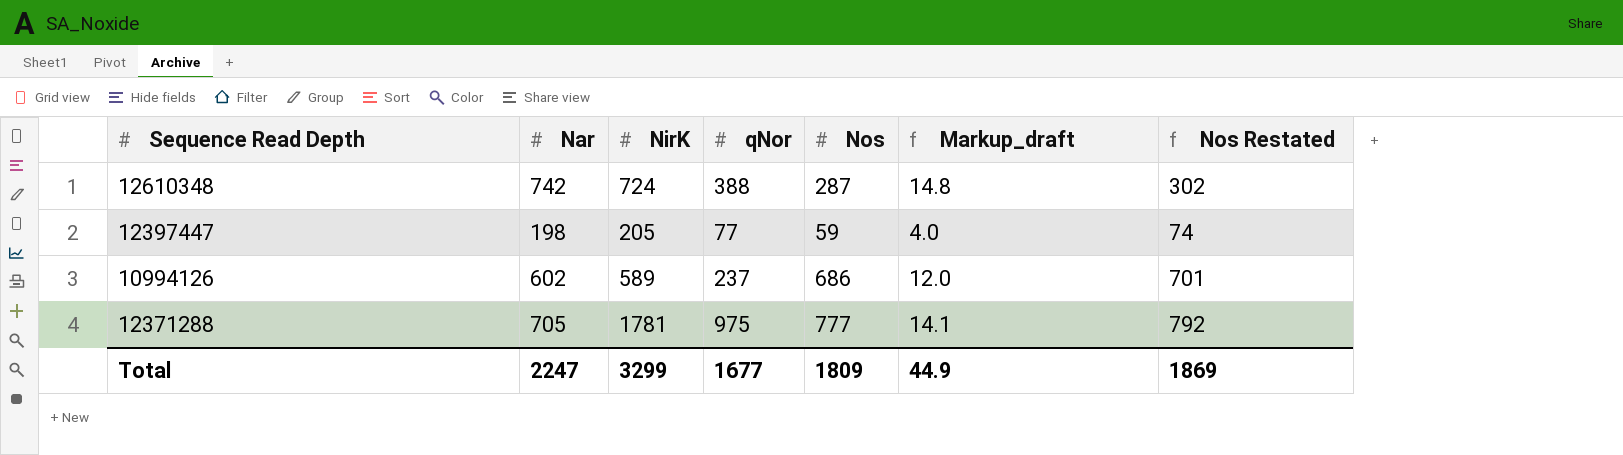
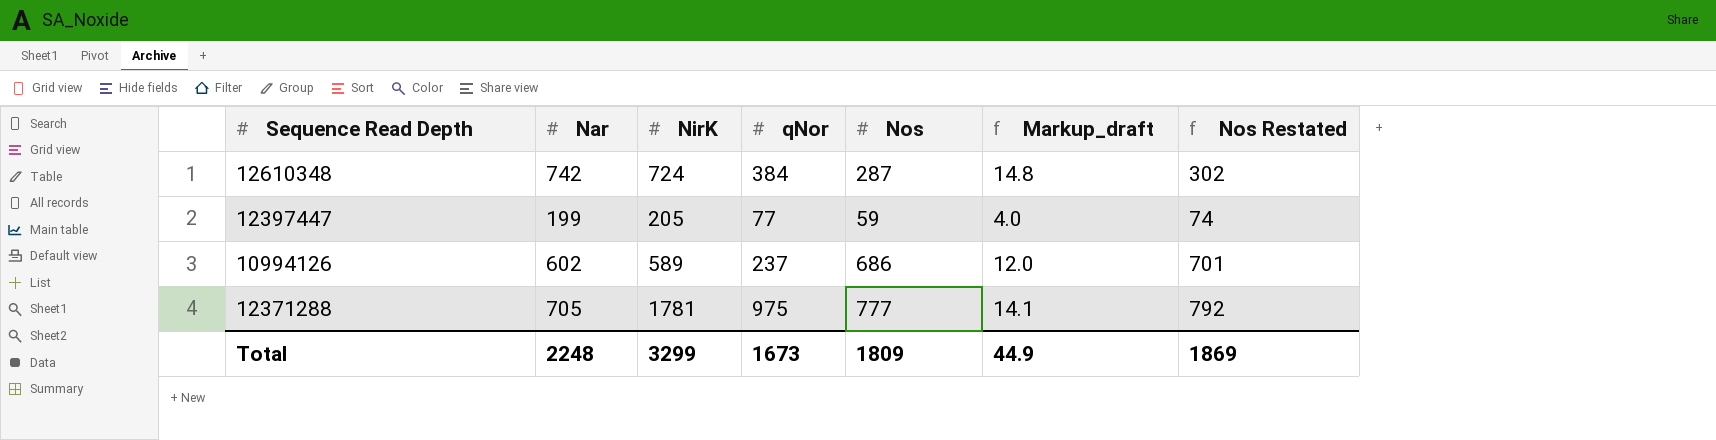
12610348 | qNor: 388 -> 384
12397447 | Nar: 198 -> 199
Total | Nar: 2247 -> 2248
Total | qNor: 1677 -> 1673

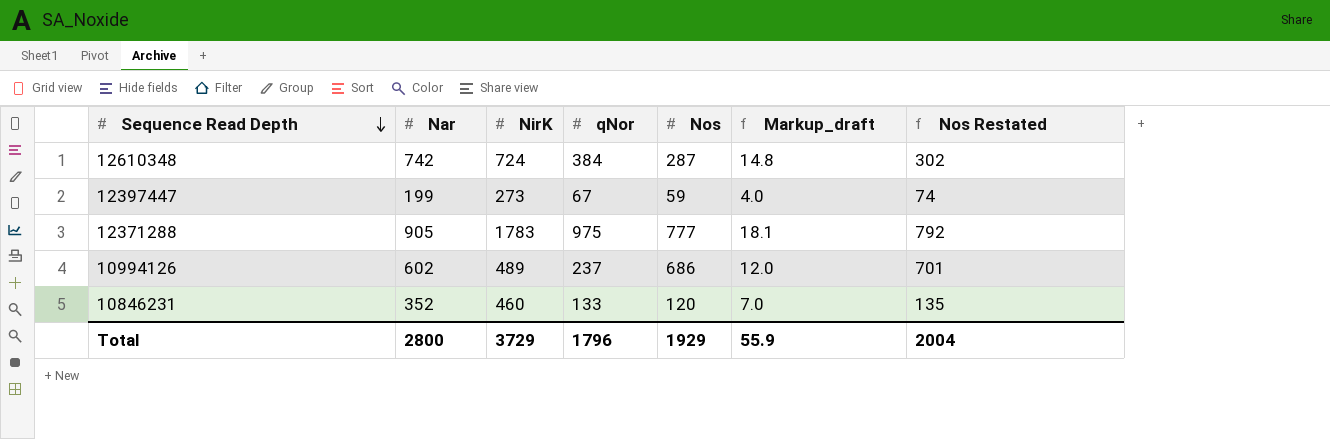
row order: none -> Sequence Read Depth descending
12397447 | NirK: 205 -> 273
12397447 | qNor: 77 -> 67
12371288 | Nar: 705 -> 905
12371288 | NirK: 1781 -> 1783
12371288 | Markup_draft: 14.1 -> 18.1
10994126 | NirK: 589 -> 489
row 10846231: none -> 352 | 460 | 133 | 120 | 7.0 | 135
Total | Nar: 2248 -> 2800
Total | NirK: 3299 -> 3729
Total | qNor: 1673 -> 1796
Total | Nos: 1809 -> 1929
Total | Markup_draft: 44.9 -> 55.9
Total | Nos Restated: 1869 -> 2004

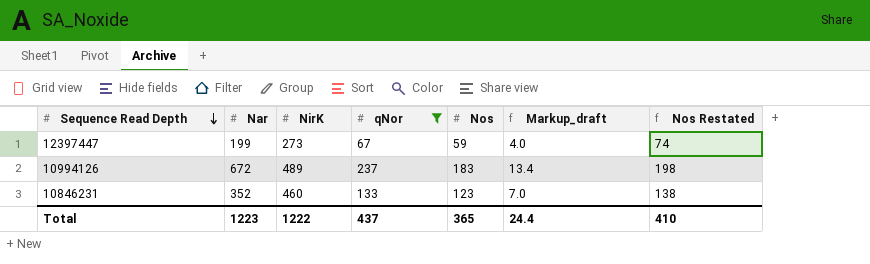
filter: none -> qNor <= 237
10994126 | Nar: 602 -> 672
10994126 | Nos: 686 -> 183
10994126 | Markup_draft: 12.0 -> 13.4
10994126 | Nos Restated: 701 -> 198
10846231 | Nos: 120 -> 123
10846231 | Nos Restated: 135 -> 138
Total | Nar: 2800 -> 1223
Total | NirK: 3729 -> 1222
Total | qNor: 1796 -> 437
Total | Nos: 1929 -> 365
Total | Markup_draft: 55.9 -> 24.4
Total | Nos Restated: 2004 -> 410

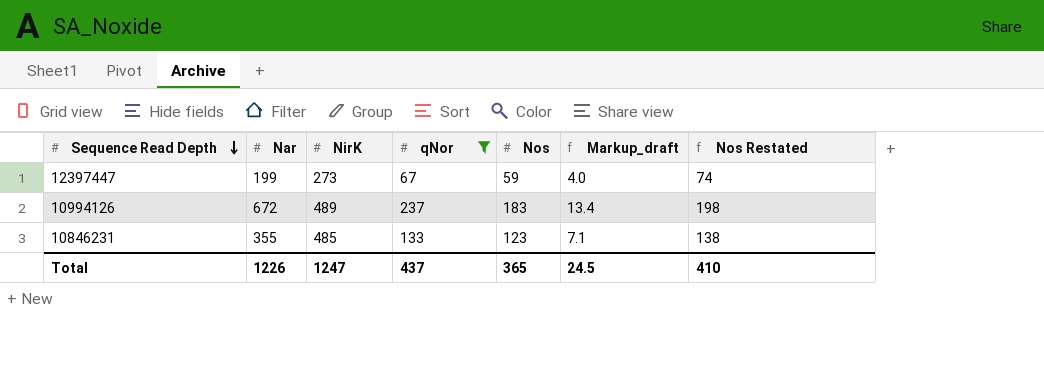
10846231 | Nar: 352 -> 355
10846231 | NirK: 460 -> 485
10846231 | Markup_draft: 7.0 -> 7.1
Total | Nar: 1223 -> 1226
Total | NirK: 1222 -> 1247
Total | Markup_draft: 24.4 -> 24.5

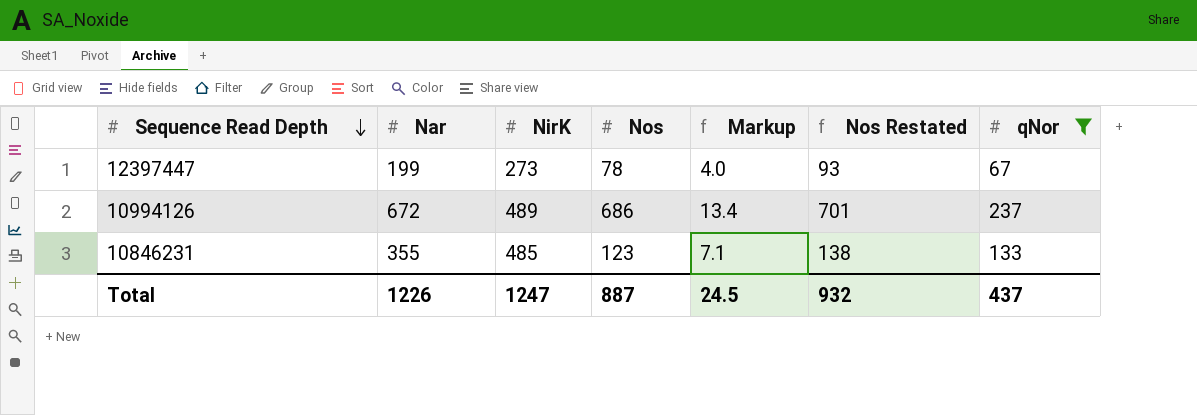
column name: Markup_draft -> Markup
column qNor | position: 4 -> 7
12397447 | Nos: 59 -> 78
12397447 | Nos Restated: 74 -> 93
10994126 | Nos: 183 -> 686
10994126 | Nos Restated: 198 -> 701
Total | Nos: 365 -> 887
Total | Nos Restated: 410 -> 932

